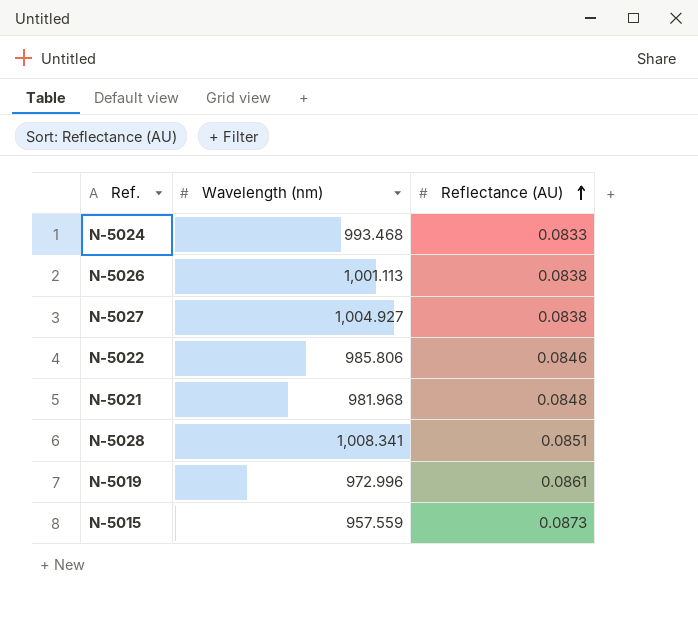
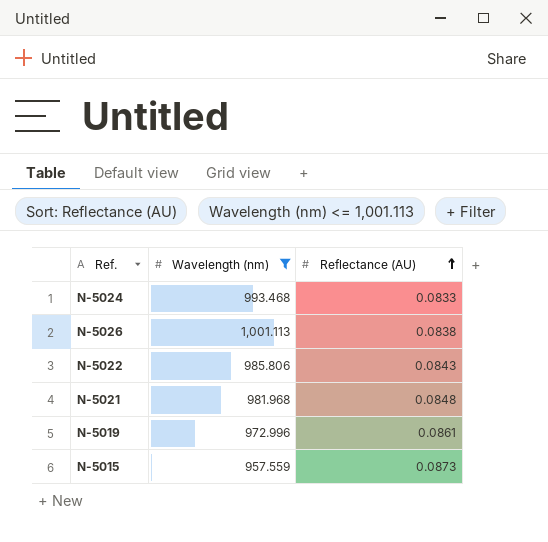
filter: none -> Wavelength (nm) <= 1,001.113
N-5022 | Reflectance (AU): 0.0846 -> 0.0843

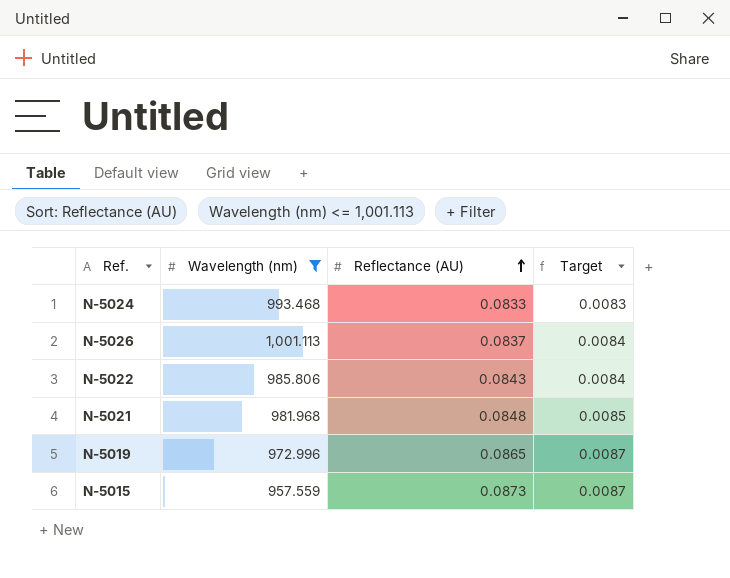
column Target | formula: none -> [Reflectance (AU)] * 0.1
N-5026 | Reflectance (AU): 0.0838 -> 0.0837
N-5019 | Reflectance (AU): 0.0861 -> 0.0865

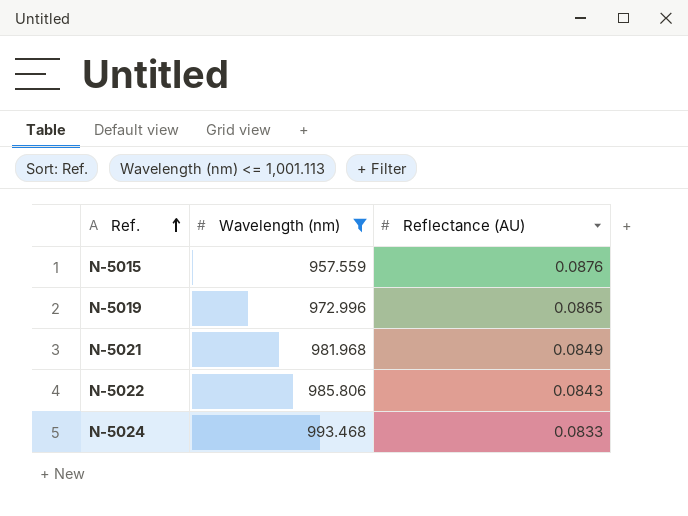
row order: Reflectance (AU) ascending -> Ref. ascending
column Target | formula: [Reflectance (AU)] * 0.1 -> none
row N-5026: 1,001.113 | 0.0837 | 0.0084 -> none
N-5015 | Reflectance (AU): 0.0873 -> 0.0876
N-5021 | Reflectance (AU): 0.0848 -> 0.0849

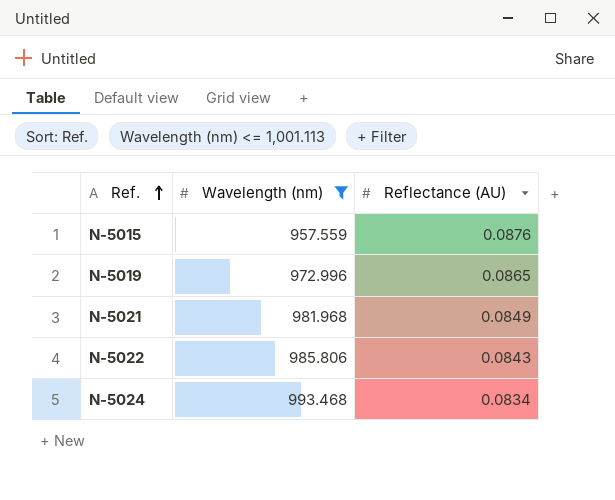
N-5024 | Reflectance (AU): 0.0833 -> 0.0834

